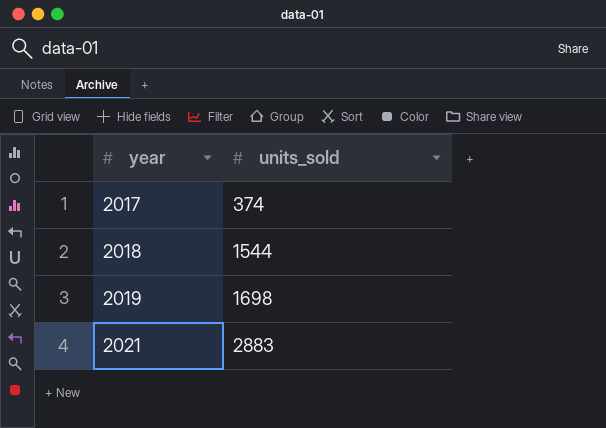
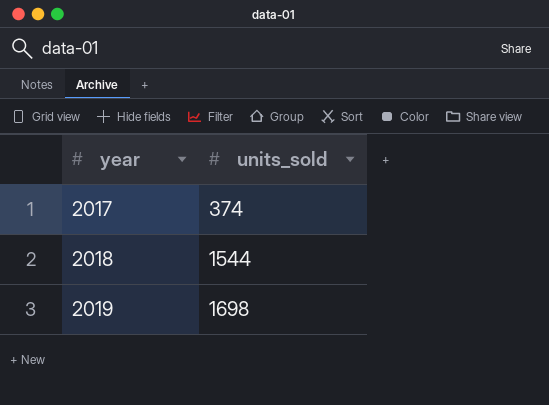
row 2021: 2883 -> none

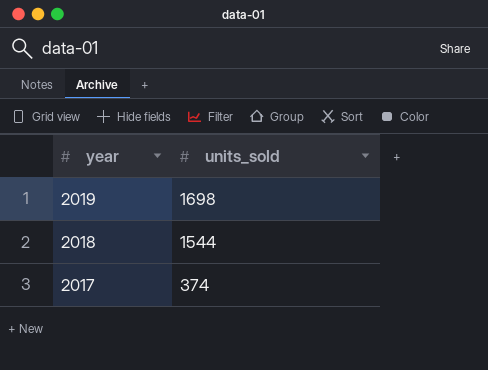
row order: year ascending -> year descending

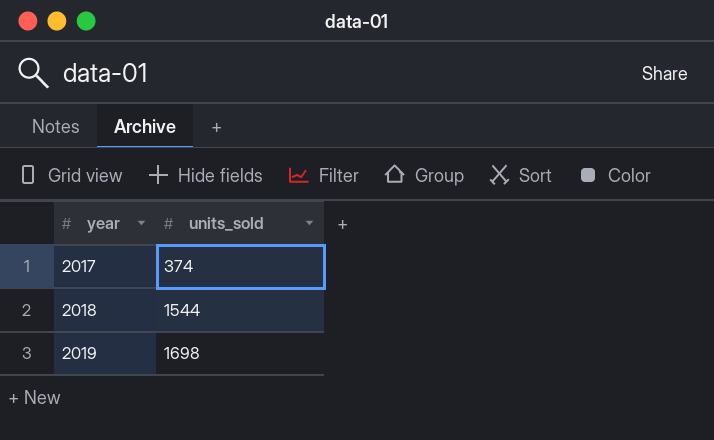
row order: year descending -> year ascending

